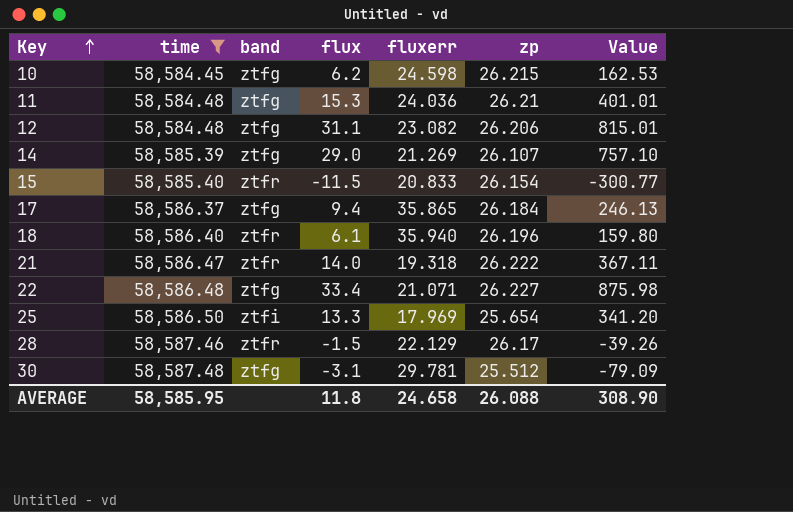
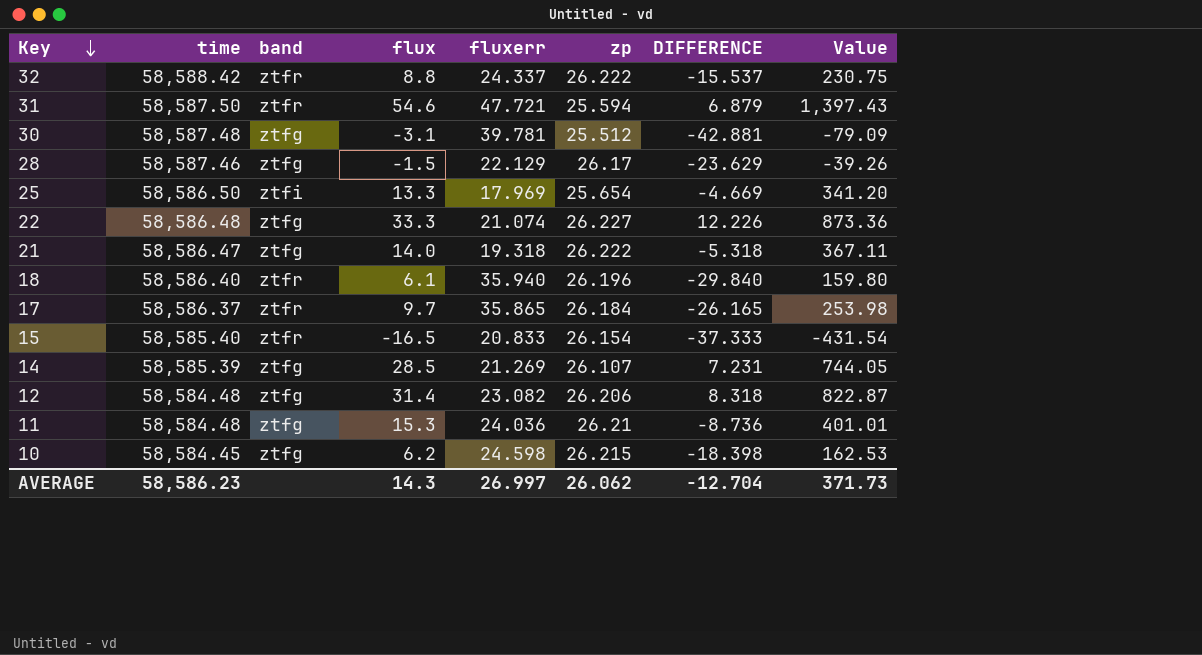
filter: time <= 58,587.48 -> none
row order: Key ascending -> Key descending
column DIFFERENCE | formula: none -> [flux] - [fluxerr]
30 | fluxerr: 29.781 -> 39.781
28 | band: ztfr -> ztfg
22 | flux: 33.4 -> 33.3
22 | fluxerr: 21.071 -> 21.074
22 | Value: 875.98 -> 873.36
21 | band: ztfr -> ztfg
17 | band: ztfg -> ztfr
17 | flux: 9.4 -> 9.7
17 | Value: 246.13 -> 253.98
15 | flux: -11.5 -> -16.5
15 | Value: -300.77 -> -431.54
14 | flux: 29.0 -> 28.5
14 | Value: 757.10 -> 744.05
12 | flux: 31.1 -> 31.4
12 | Value: 815.01 -> 822.87
AVERAGE | time: 58,585.95 -> 58,586.23
AVERAGE | flux: 11.8 -> 14.3
AVERAGE | fluxerr: 24.658 -> 26.997
AVERAGE | zp: 26.088 -> 26.062
AVERAGE | Value: 308.90 -> 371.73

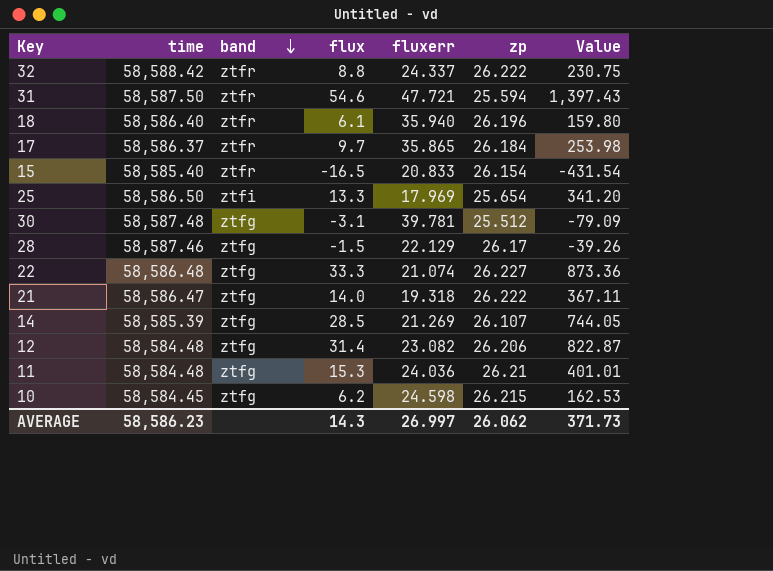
row order: Key descending -> band descending
column DIFFERENCE | formula: [flux] - [fluxerr] -> none

